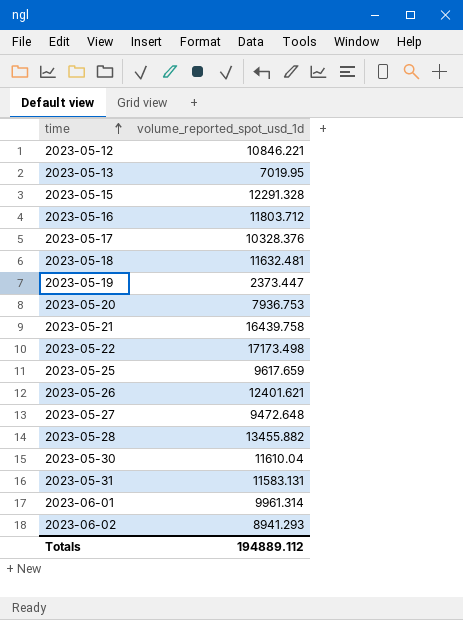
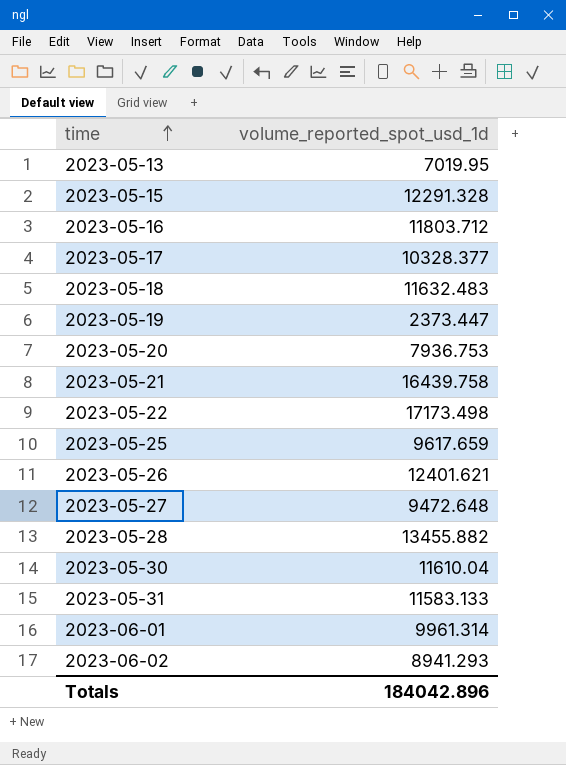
row 2023-05-12: 10846.221 -> none
2023-05-17 | volume_reported_spot_usd_1d: 10328.376 -> 10328.377
2023-05-18 | volume_reported_spot_usd_1d: 11632.481 -> 11632.483
2023-05-31 | volume_reported_spot_usd_1d: 11583.131 -> 11583.133
Totals | volume_reported_spot_usd_1d: 194889.112 -> 184042.896

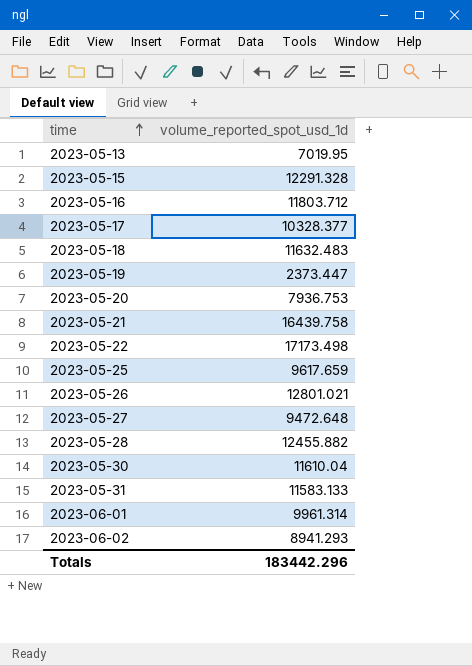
2023-05-26 | volume_reported_spot_usd_1d: 12401.621 -> 12801.021
2023-05-28 | volume_reported_spot_usd_1d: 13455.882 -> 12455.882
Totals | volume_reported_spot_usd_1d: 184042.896 -> 183442.296

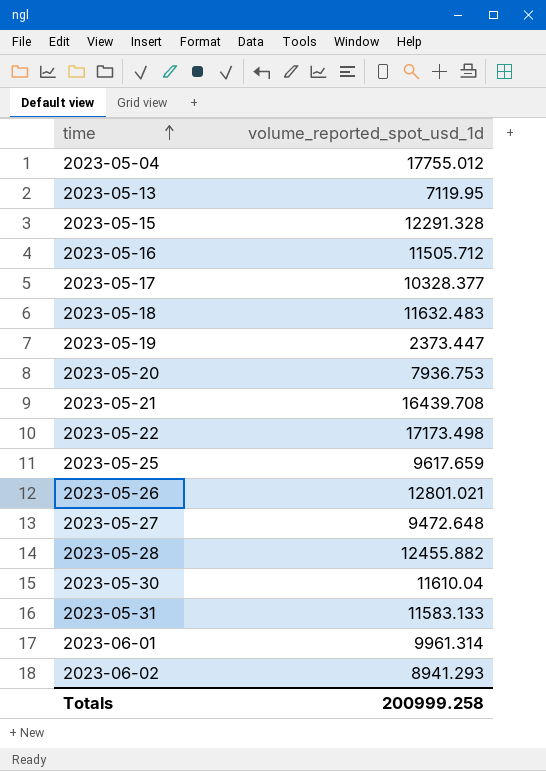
row 2023-05-04: none -> 17755.012
2023-05-13 | volume_reported_spot_usd_1d: 7019.95 -> 7119.95
2023-05-16 | volume_reported_spot_usd_1d: 11803.712 -> 11505.712
2023-05-21 | volume_reported_spot_usd_1d: 16439.758 -> 16439.708
Totals | volume_reported_spot_usd_1d: 183442.296 -> 200999.258

